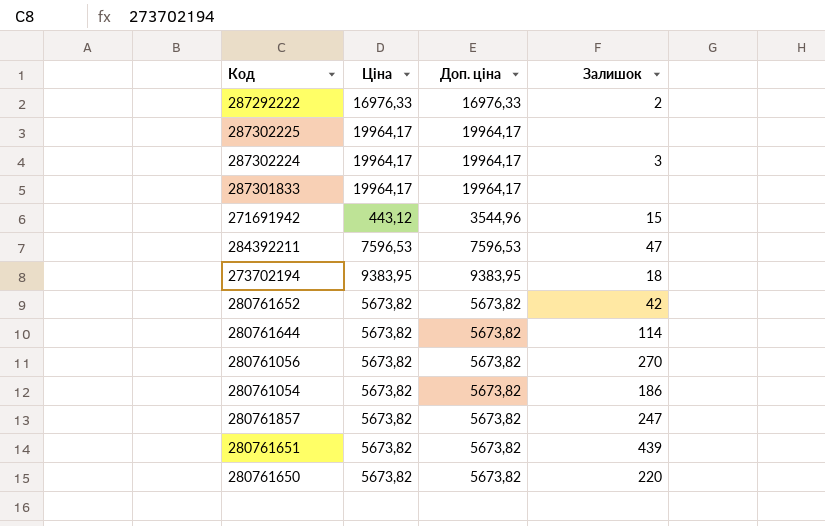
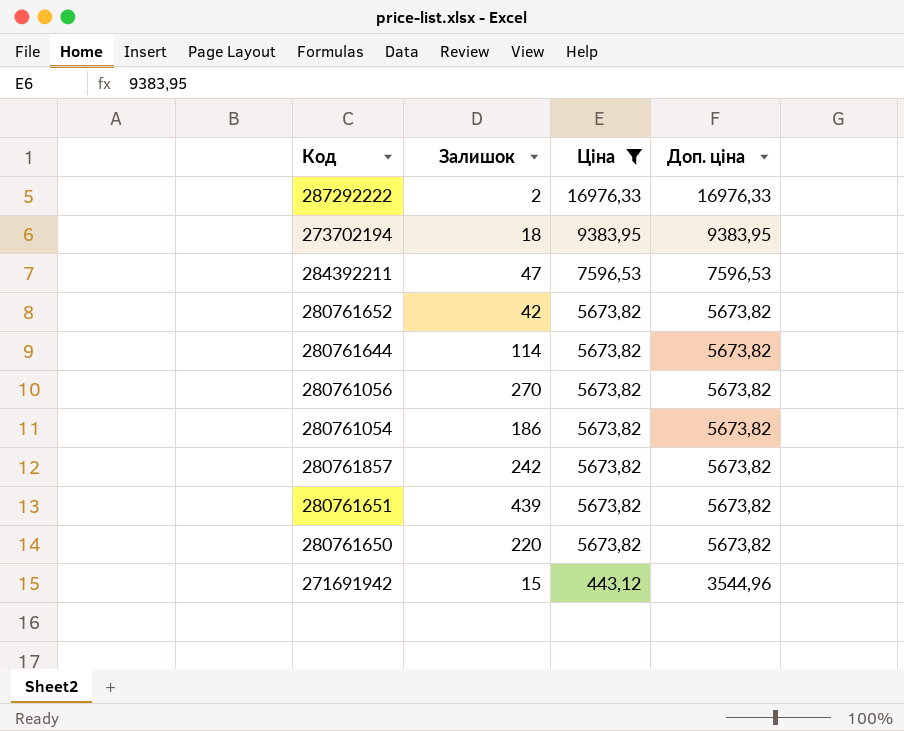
filter: none -> Ціна != 19964,17
row order: none -> Ціна descending
column Залишок | position: 4 -> 2
280761857 | Залишок: 247 -> 242

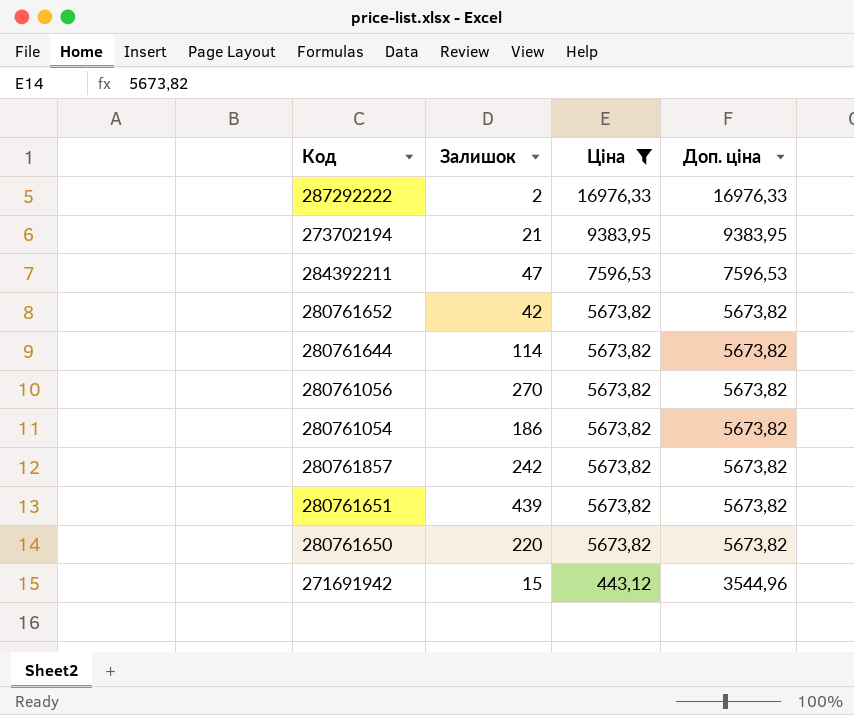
273702194 | Залишок: 18 -> 21

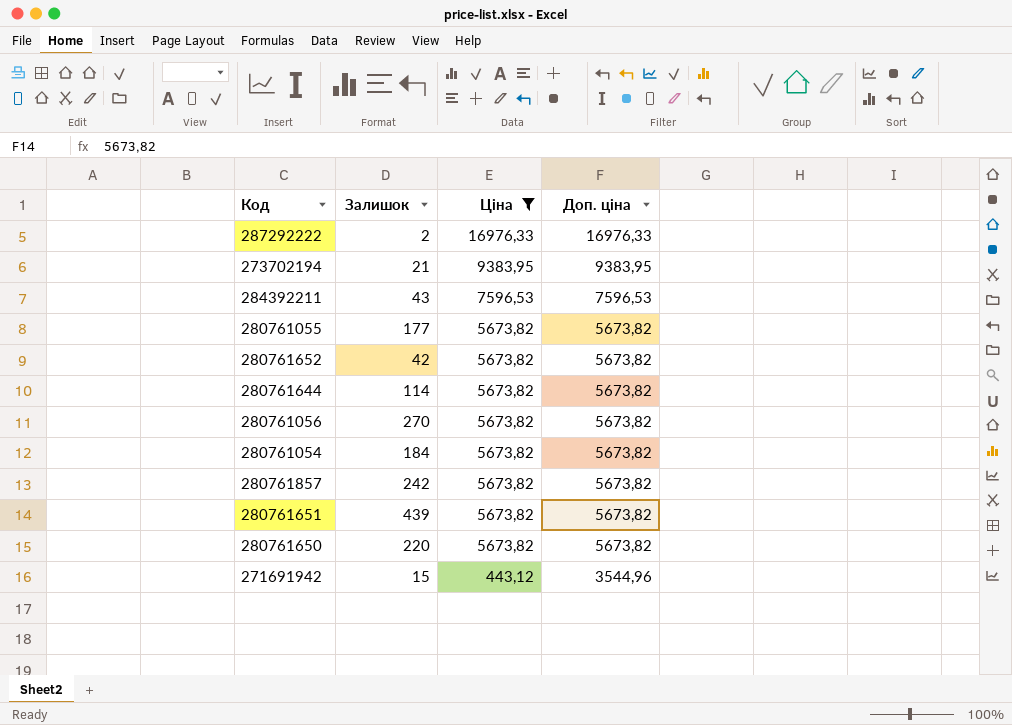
284392211 | Залишок: 47 -> 43
row 280761055: none -> 177 | 5673,82 | 5673,82
280761054 | Залишок: 186 -> 184

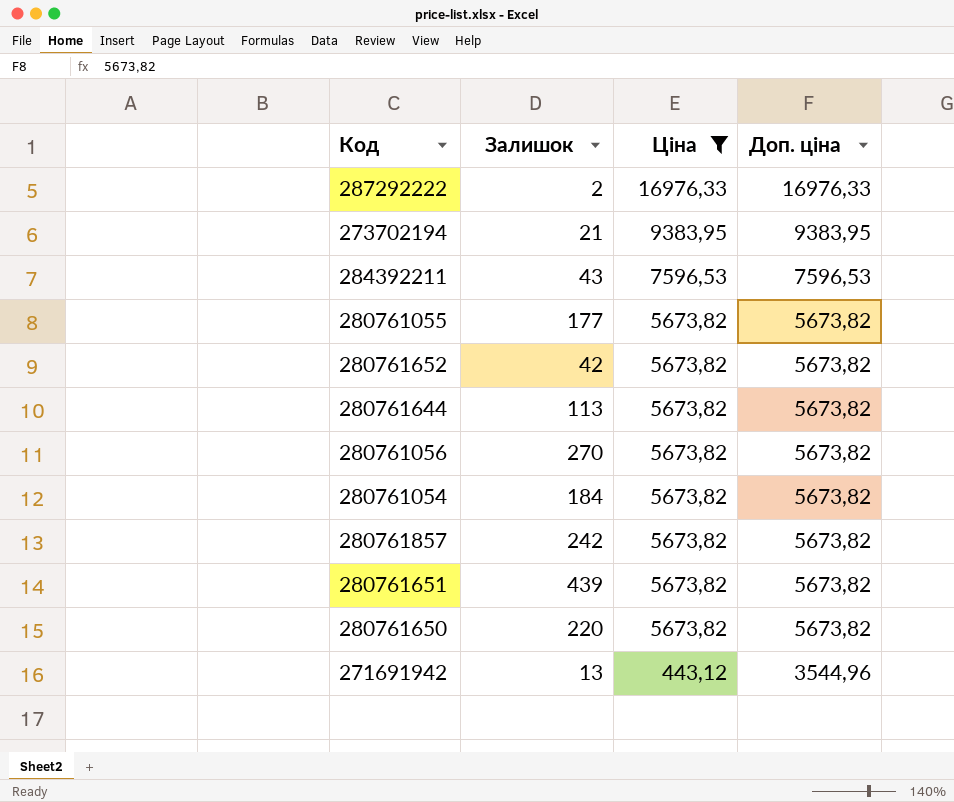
280761644 | Залишок: 114 -> 113
271691942 | Залишок: 15 -> 13

